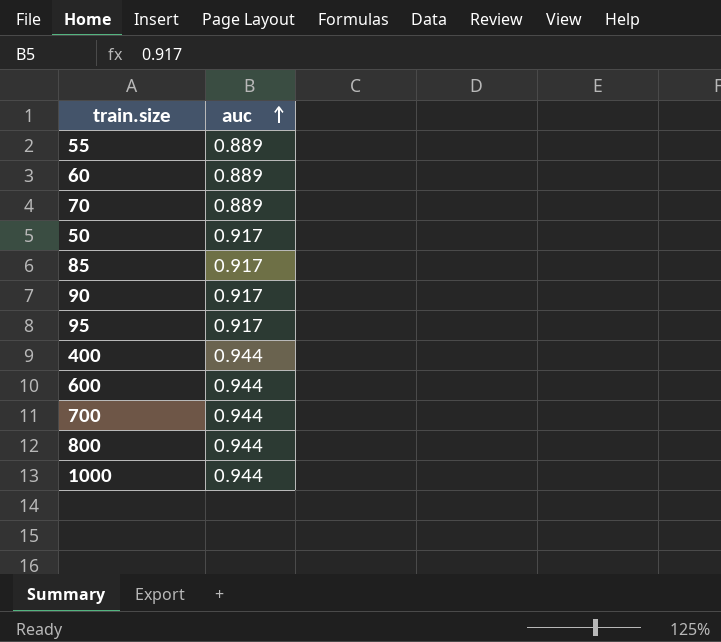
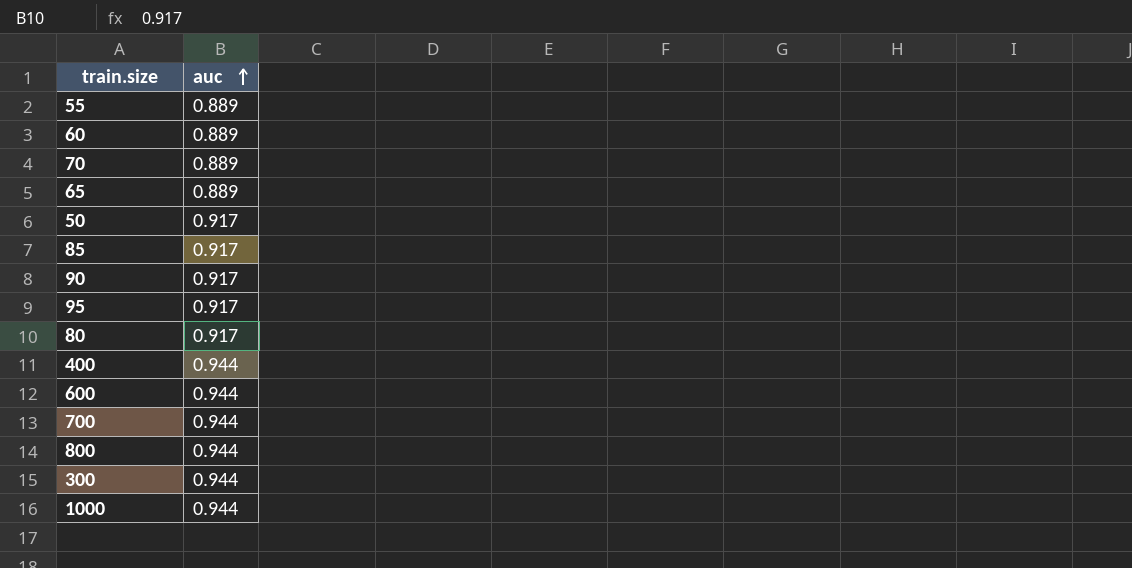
row 65: none -> 0.889
row 80: none -> 0.917
row 300: none -> 0.944

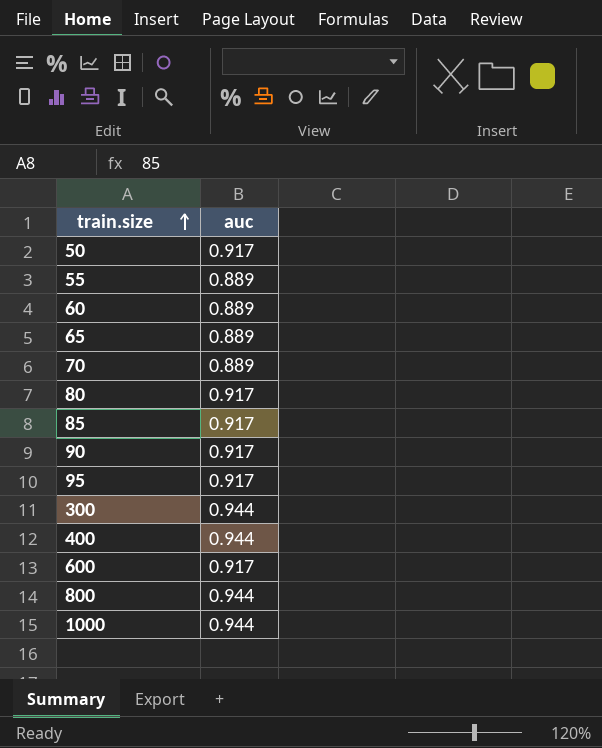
row order: auc ascending -> train.size ascending
row 700: 0.944 -> none
600 | auc: 0.944 -> 0.917

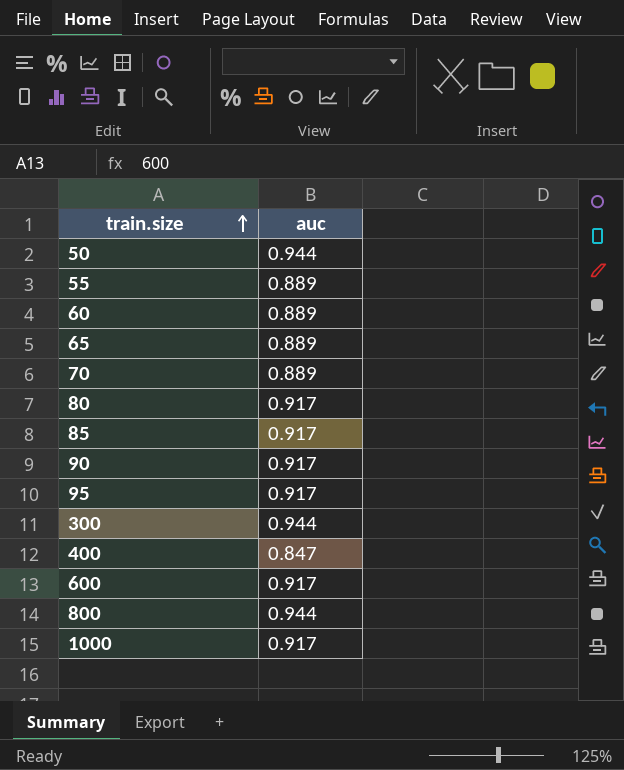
50 | auc: 0.917 -> 0.944
400 | auc: 0.944 -> 0.847
1000 | auc: 0.944 -> 0.917

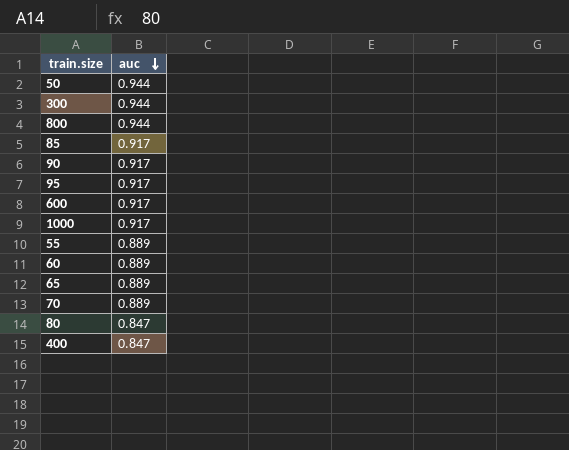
row order: train.size ascending -> auc descending
80 | auc: 0.917 -> 0.847

